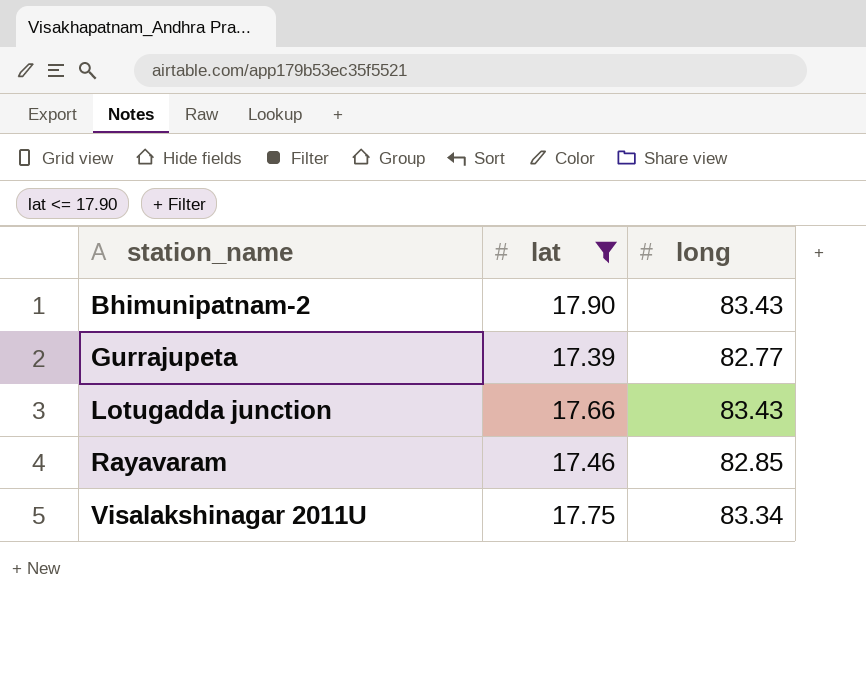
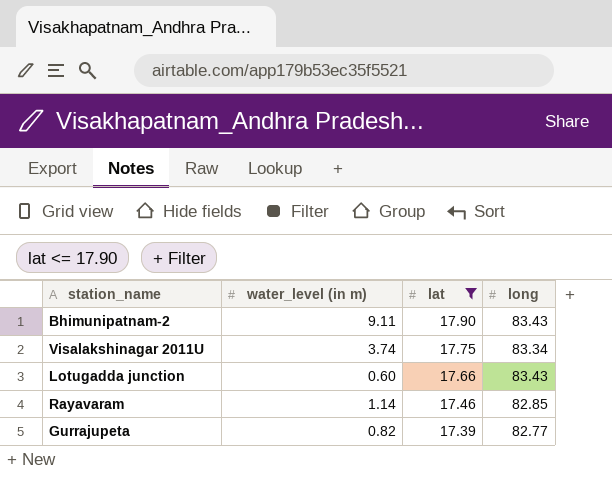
row order: station_name ascending -> lat descending
column water_level (in m) | position: none -> 2

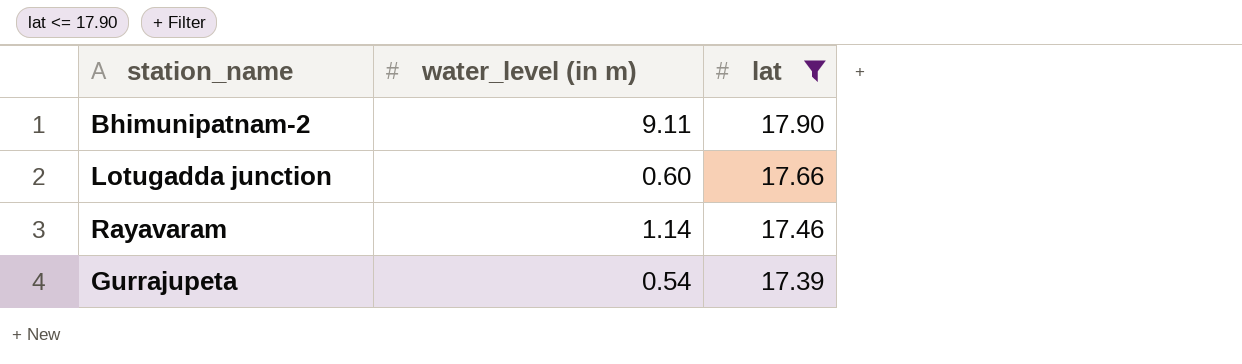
column long | position: 4 -> none
row Visalakshinagar 2011U: 3.74 | 17.75 | 83.34 -> none
Gurrajupeta | water_level (in m): 0.82 -> 0.54

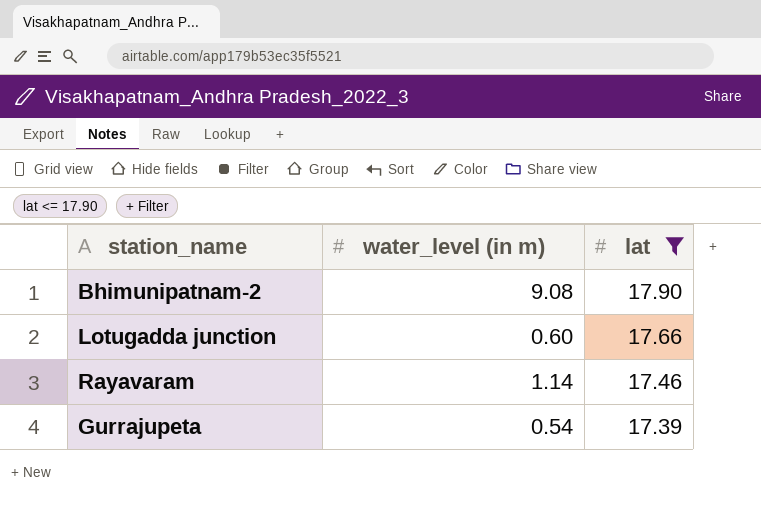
Bhimunipatnam-2 | water_level (in m): 9.11 -> 9.08

